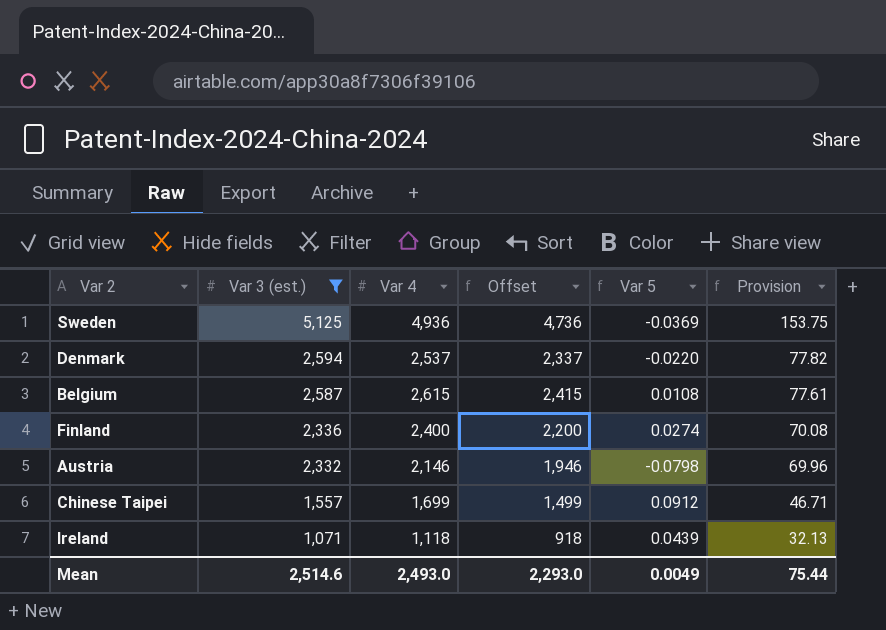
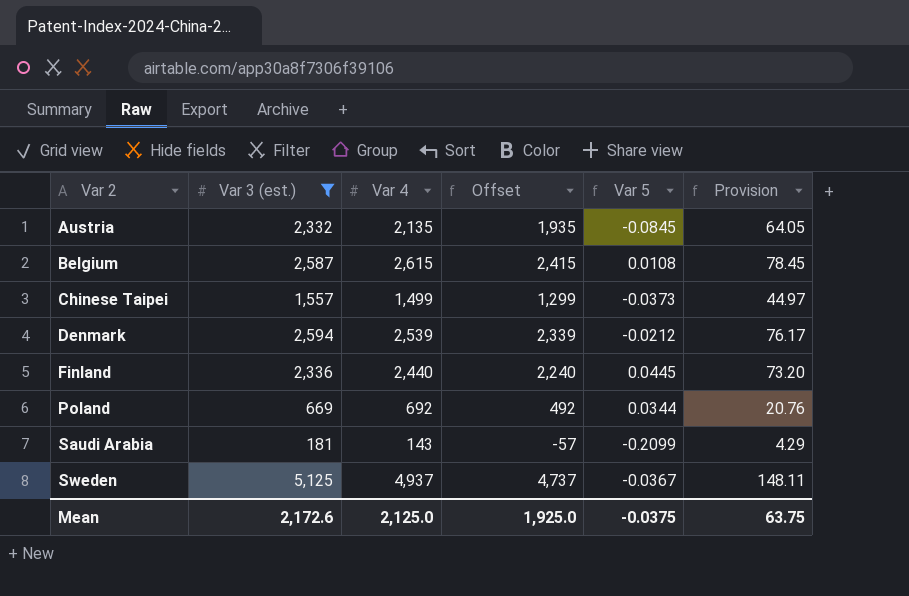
row order: Var 3 (est.) descending -> Var 2 ascending
column Provision | formula: [Var 3 (est.)] * 0.03 -> [Var 4] * 0.03
row Ireland: 1,071 | 1,118 | 918 | 0.0439 | 32.13 -> none
Austria | Var 4: 2,146 -> 2,135
Austria | Offset: 1,946 -> 1,935
Austria | Var 5: -0.0798 -> -0.0845
Chinese Taipei | Var 4: 1,699 -> 1,499
Chinese Taipei | Offset: 1,499 -> 1,299
Chinese Taipei | Var 5: 0.0912 -> -0.0373
Denmark | Var 4: 2,537 -> 2,539
Denmark | Offset: 2,337 -> 2,339
Denmark | Var 5: -0.0220 -> -0.0212
Finland | Var 4: 2,400 -> 2,440
Finland | Offset: 2,200 -> 2,240
Finland | Var 5: 0.0274 -> 0.0445
row Poland: none -> 669 | 692 | 492 | 0.0344 | 20.76
row Saudi Arabia: none -> 181 | 143 | -57 | -0.2099 | 4.29
Sweden | Var 4: 4,936 -> 4,937
Sweden | Offset: 4,736 -> 4,737
Sweden | Var 5: -0.0369 -> -0.0367
Mean | Var 3 (est.): 2,514.6 -> 2,172.6
Mean | Var 4: 2,493.0 -> 2,125.0
Mean | Offset: 2,293.0 -> 1,925.0
Mean | Var 5: 0.0049 -> -0.0375
Mean | Provision: 75.44 -> 63.75

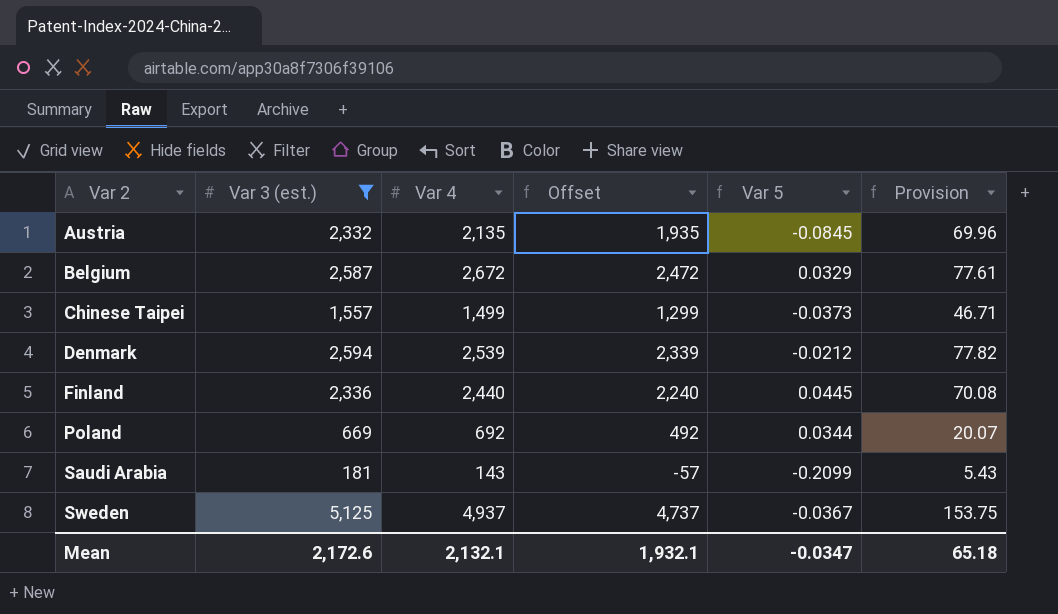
column Provision | formula: [Var 4] * 0.03 -> [Var 3 (est.)] * 0.03
Belgium | Var 4: 2,615 -> 2,672
Belgium | Offset: 2,415 -> 2,472
Belgium | Var 5: 0.0108 -> 0.0329
Mean | Var 4: 2,125.0 -> 2,132.1
Mean | Offset: 1,925.0 -> 1,932.1
Mean | Var 5: -0.0375 -> -0.0347
Mean | Provision: 63.75 -> 65.18

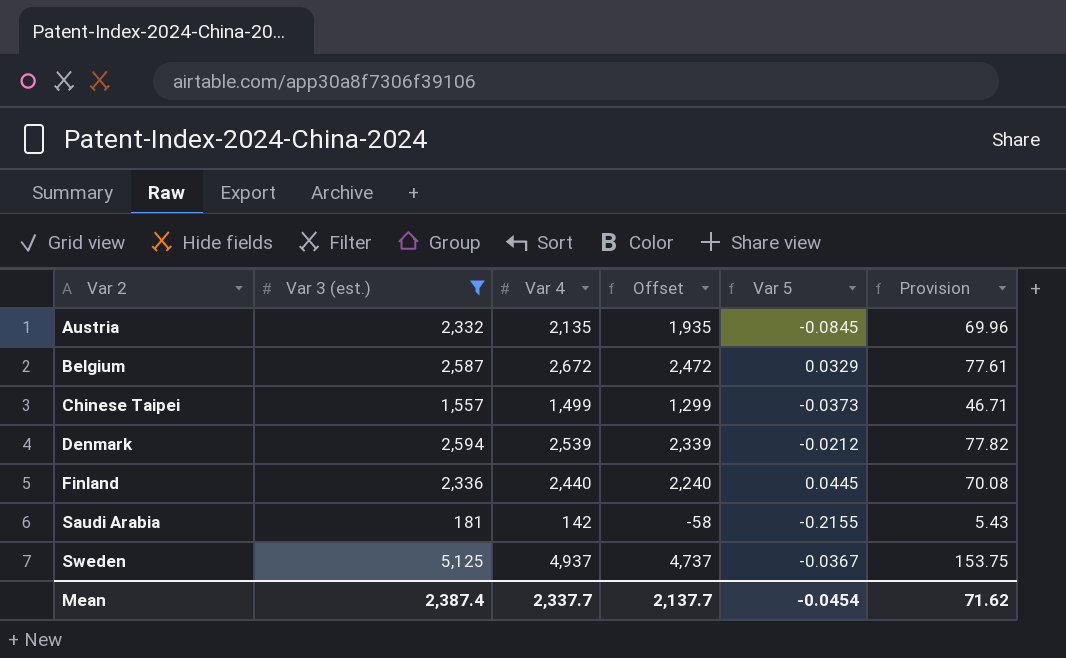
row Poland: 669 | 692 | 492 | 0.0344 | 20.07 -> none
Saudi Arabia | Var 4: 143 -> 142
Saudi Arabia | Offset: -57 -> -58
Saudi Arabia | Var 5: -0.2099 -> -0.2155
Mean | Var 3 (est.): 2,172.6 -> 2,387.4
Mean | Var 4: 2,132.1 -> 2,337.7
Mean | Offset: 1,932.1 -> 2,137.7
Mean | Var 5: -0.0347 -> -0.0454
Mean | Provision: 65.18 -> 71.62

